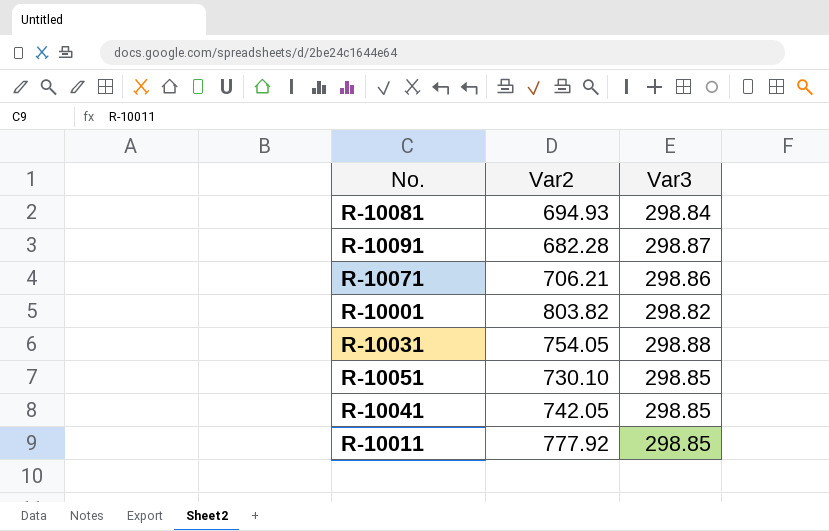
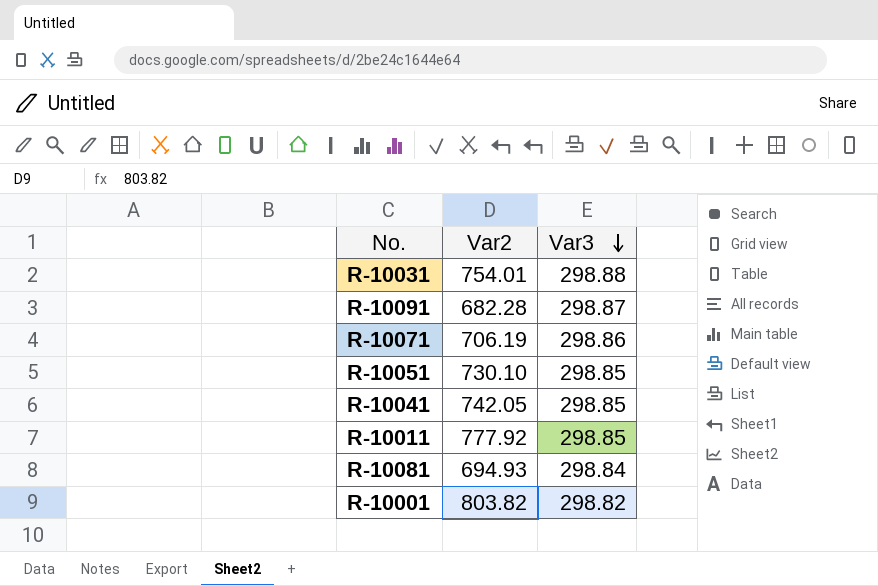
row order: none -> Var3 descending
R-10031 | Var2: 754.05 -> 754.01
R-10071 | Var2: 706.21 -> 706.19

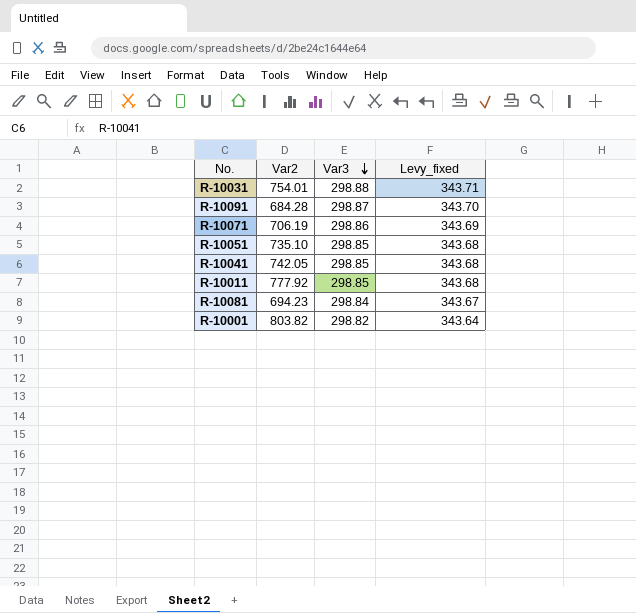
column Levy_fixed | formula: none -> [Var3] * 1.15
R-10091 | Var2: 682.28 -> 684.28
R-10051 | Var2: 730.10 -> 735.10
R-10081 | Var2: 694.93 -> 694.23

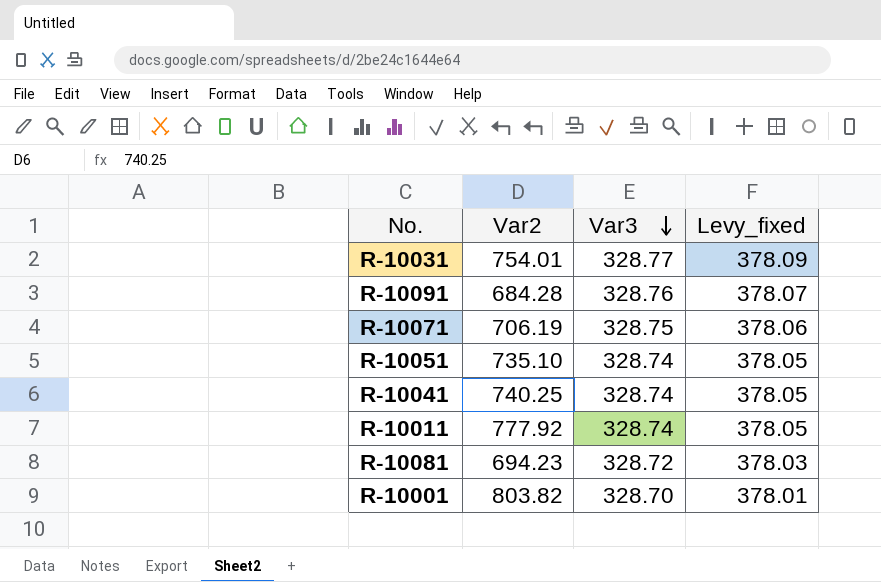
R-10031 | Var3: 298.88 -> 328.77
R-10031 | Levy_fixed: 343.71 -> 378.09
R-10091 | Var3: 298.87 -> 328.76
R-10091 | Levy_fixed: 343.70 -> 378.07
R-10071 | Var3: 298.86 -> 328.75
R-10071 | Levy_fixed: 343.69 -> 378.06
R-10051 | Var3: 298.85 -> 328.74
R-10051 | Levy_fixed: 343.68 -> 378.05
R-10041 | Var2: 742.05 -> 740.25
R-10041 | Var3: 298.85 -> 328.74
R-10041 | Levy_fixed: 343.68 -> 378.05
R-10011 | Var3: 298.85 -> 328.74
R-10011 | Levy_fixed: 343.68 -> 378.05
R-10081 | Var3: 298.84 -> 328.72
R-10081 | Levy_fixed: 343.67 -> 378.03
R-10001 | Var3: 298.82 -> 328.70
R-10001 | Levy_fixed: 343.64 -> 378.01

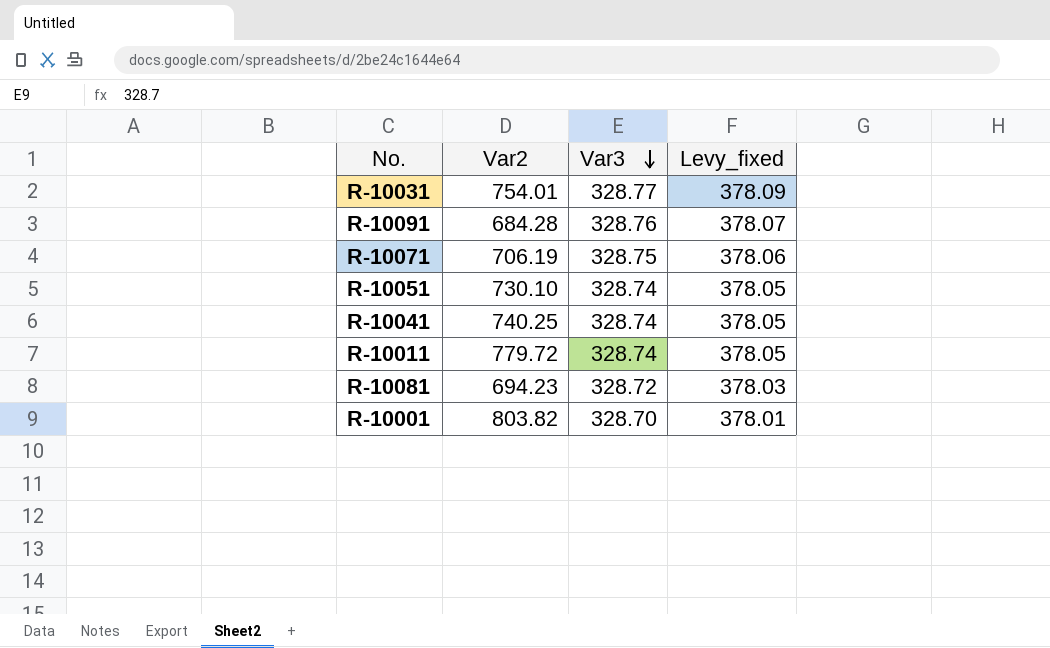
R-10051 | Var2: 735.10 -> 730.10
R-10011 | Var2: 777.92 -> 779.72

